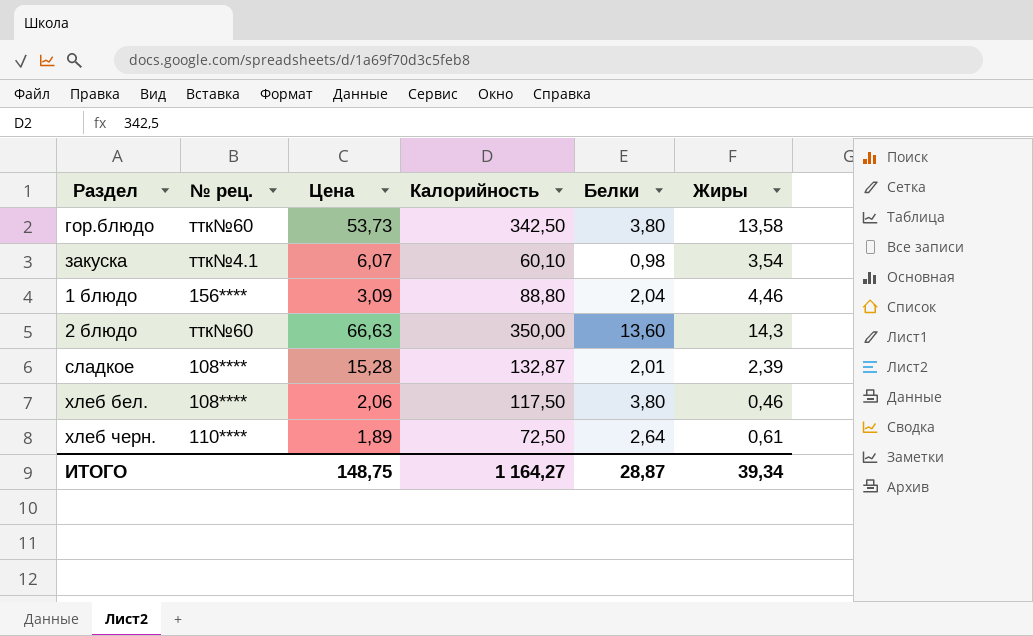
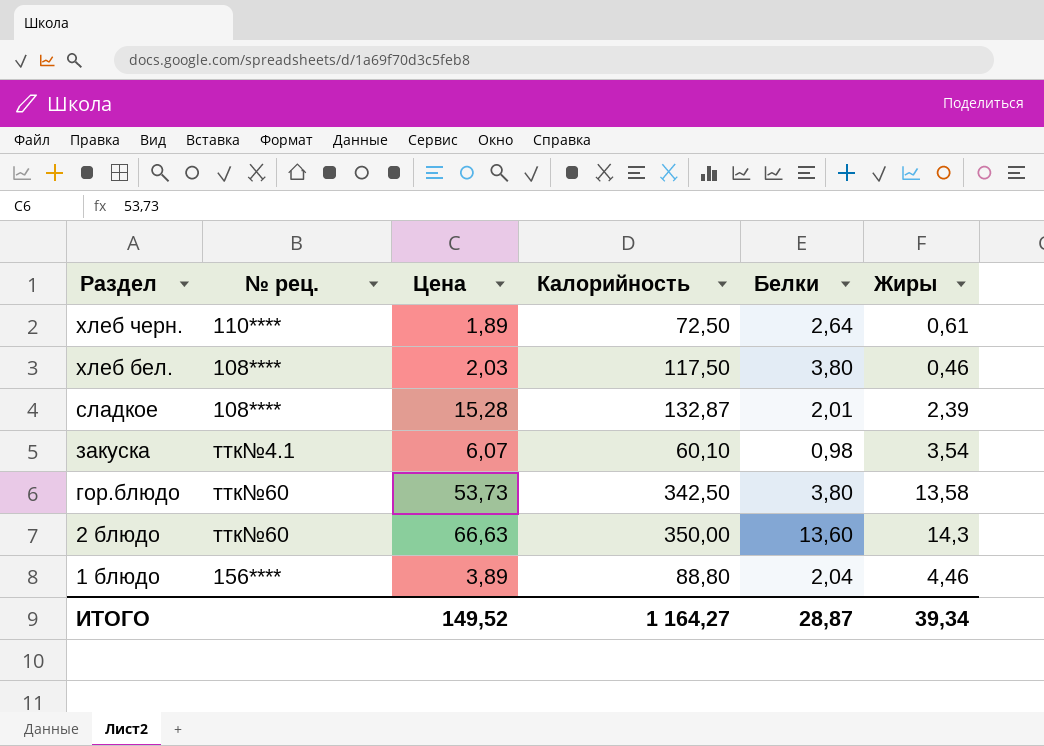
row order: none -> Раздел descending
хлеб бел. | Цена: 2,06 -> 2,03
1 блюдо | Цена: 3,09 -> 3,89
ИТОГО | Цена: 148,75 -> 149,52

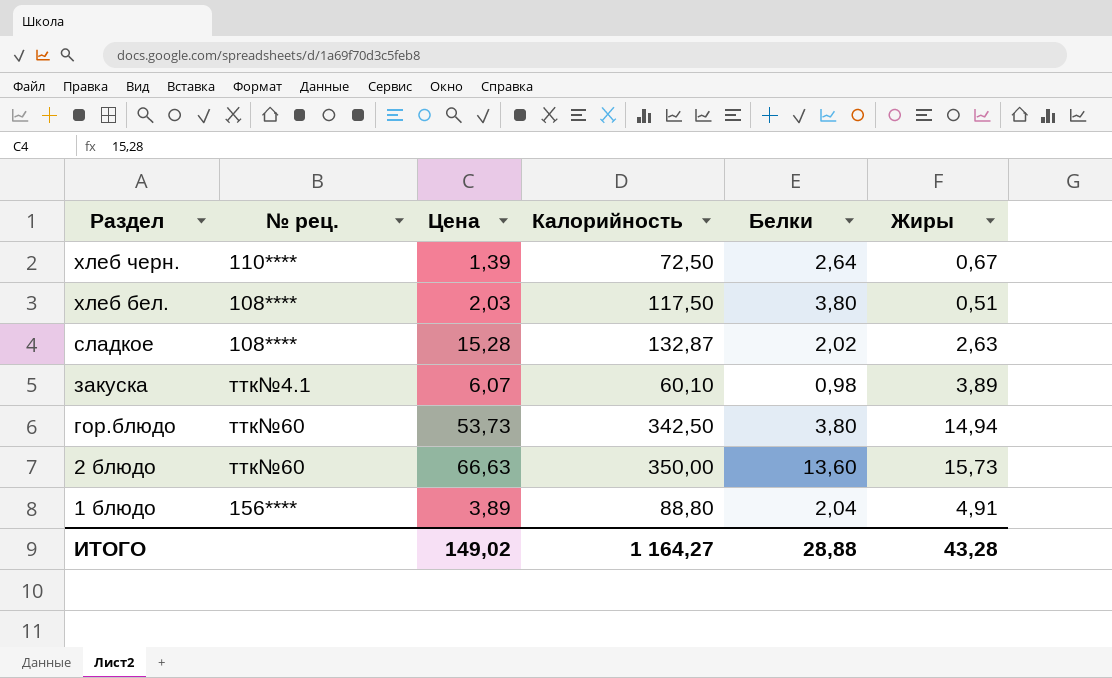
хлеб черн. | Цена: 1,89 -> 1,39
хлеб черн. | Жиры: 0,61 -> 0,67
хлеб бел. | Жиры: 0,46 -> 0,51
сладкое | Белки: 2,01 -> 2,02
сладкое | Жиры: 2,39 -> 2,63
закуска | Жиры: 3,54 -> 3,89
гор.блюдо | Жиры: 13,58 -> 14,94
2 блюдо | Жиры: 14,3 -> 15,73
1 блюдо | Жиры: 4,46 -> 4,91
ИТОГО | Цена: 149,52 -> 149,02
ИТОГО | Белки: 28,87 -> 28,88
ИТОГО | Жиры: 39,34 -> 43,28

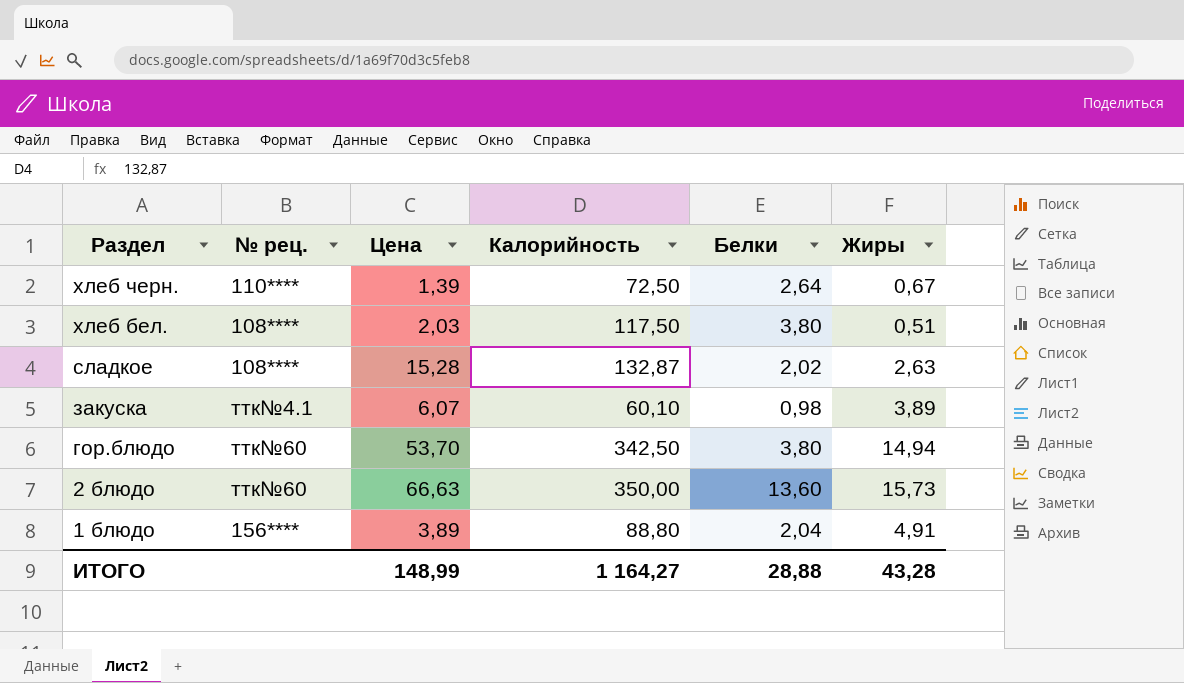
гор.блюдо | Цена: 53,73 -> 53,70
ИТОГО | Цена: 149,02 -> 148,99

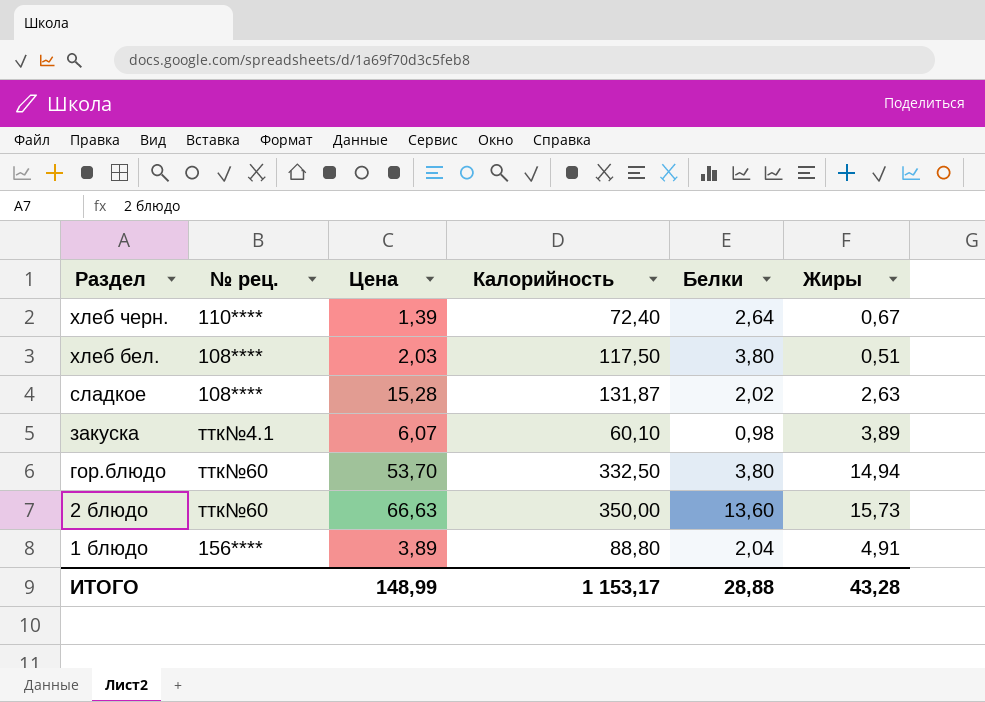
хлеб черн. | Калорийность: 72,50 -> 72,40
сладкое | Калорийность: 132,87 -> 131,87
гор.блюдо | Калорийность: 342,50 -> 332,50
ИТОГО | Калорийность: 1 164,27 -> 1 153,17

